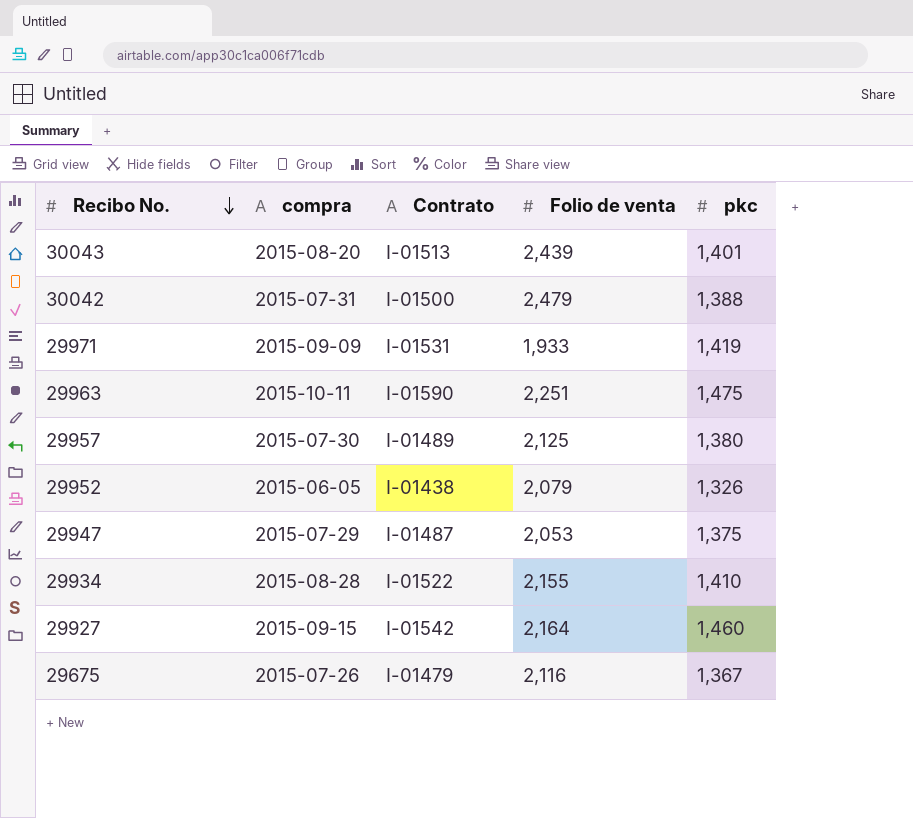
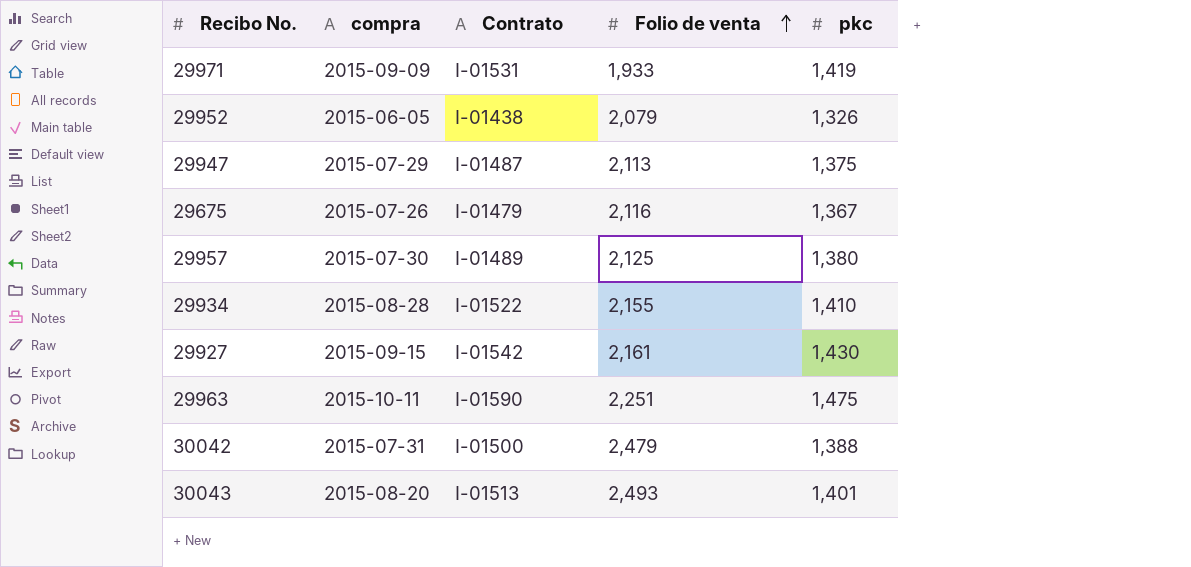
row order: Recibo No. descending -> Folio de venta ascending
29947 | Folio de venta: 2,053 -> 2,113
29927 | Folio de venta: 2,164 -> 2,161
29927 | pkc: 1,460 -> 1,430
30043 | Folio de venta: 2,439 -> 2,493

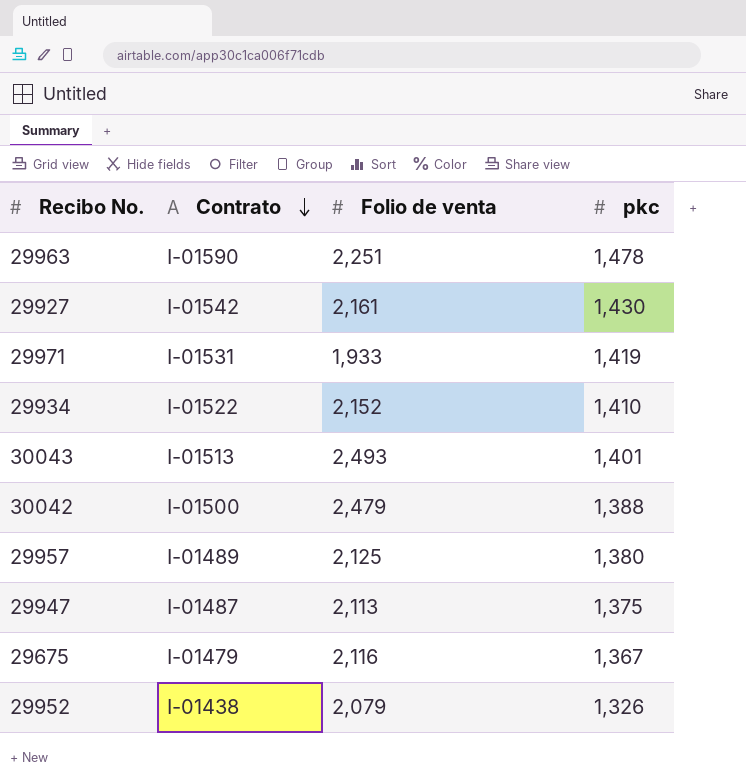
row order: Folio de venta ascending -> Contrato descending
column compra | position: 2 -> none
29963 | pkc: 1,475 -> 1,478
29934 | Folio de venta: 2,155 -> 2,152

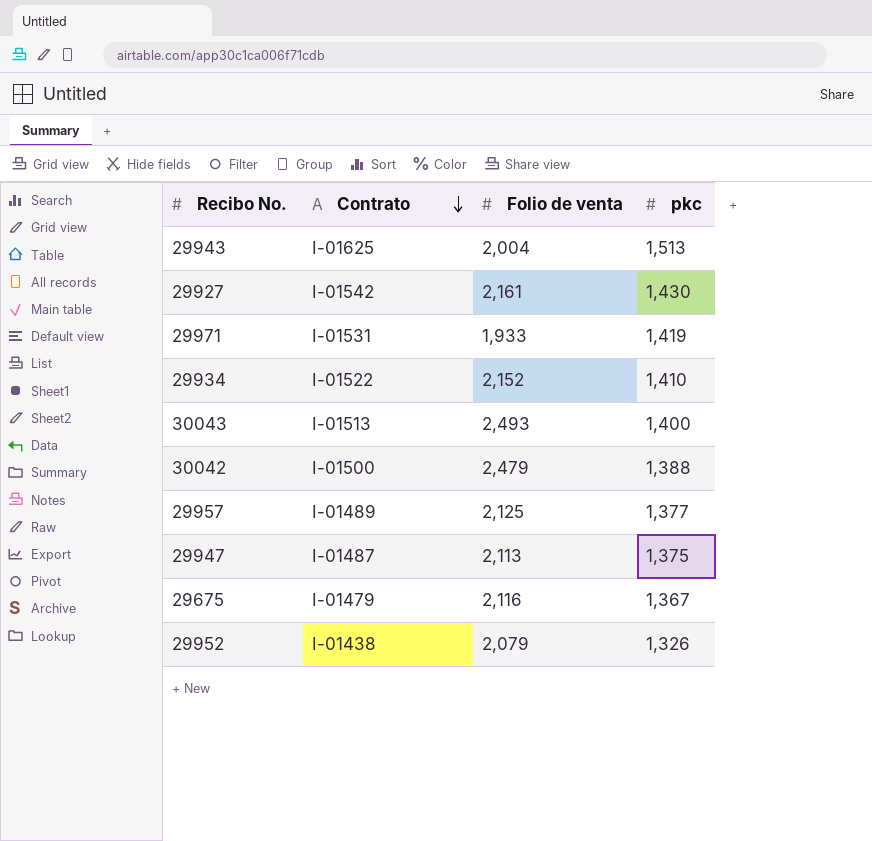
row 29963: I-01590 | 2,251 | 1,478 -> none
row 29943: none -> I-01625 | 2,004 | 1,513
30043 | pkc: 1,401 -> 1,400
29957 | pkc: 1,380 -> 1,377

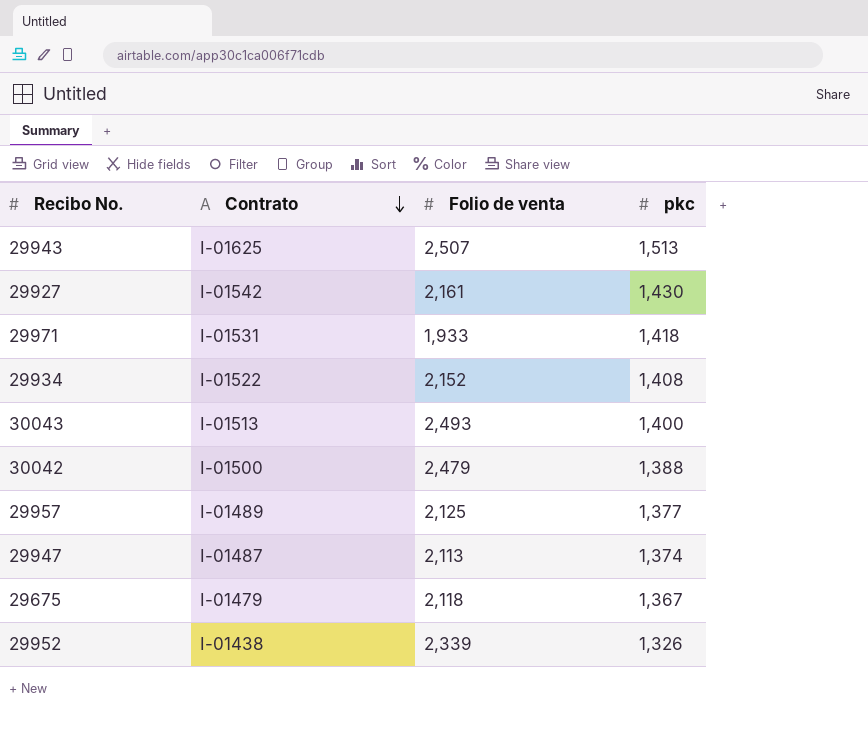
29943 | Folio de venta: 2,004 -> 2,507
29971 | pkc: 1,419 -> 1,418
29934 | pkc: 1,410 -> 1,408
29947 | pkc: 1,375 -> 1,374
29675 | Folio de venta: 2,116 -> 2,118
29952 | Folio de venta: 2,079 -> 2,339

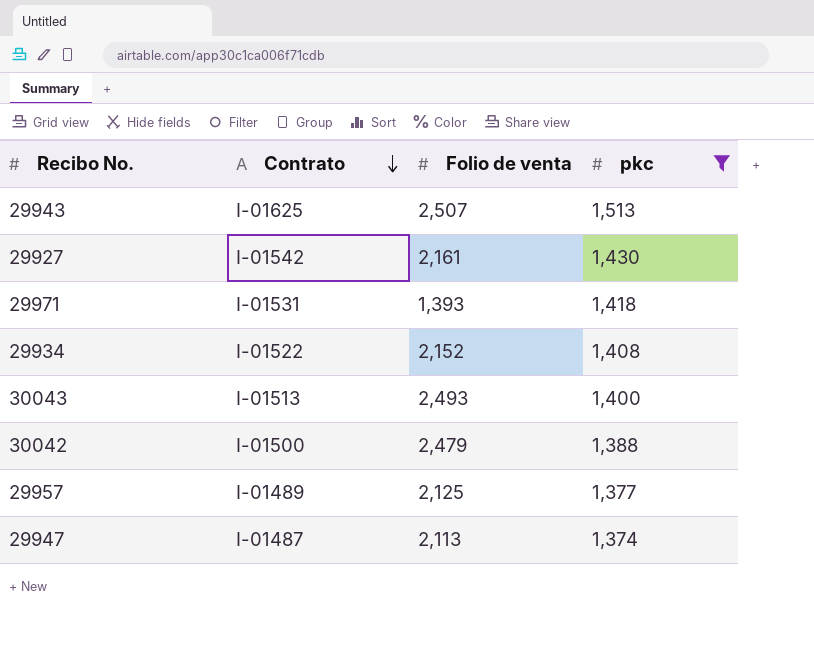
filter: none -> pkc >= 1,374
29971 | Folio de venta: 1,933 -> 1,393

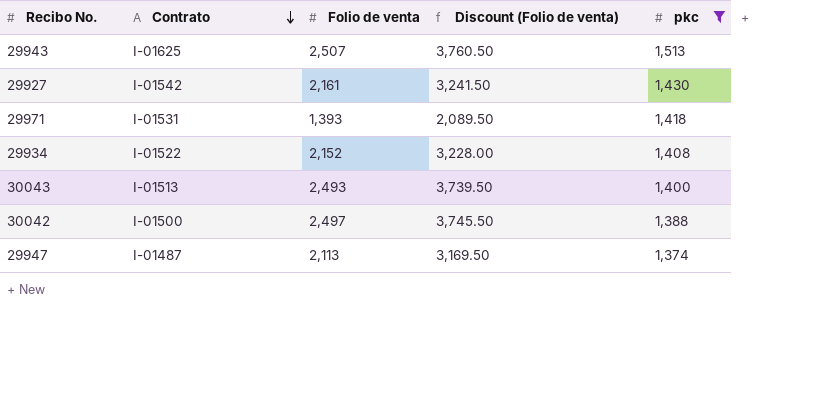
column Discount (Folio de venta) | formula: none -> [Folio de venta] * 1.5
row 29957: I-01489 | 2,125 | 1,377 -> none
30042 | Folio de venta: 2,479 -> 2,497

